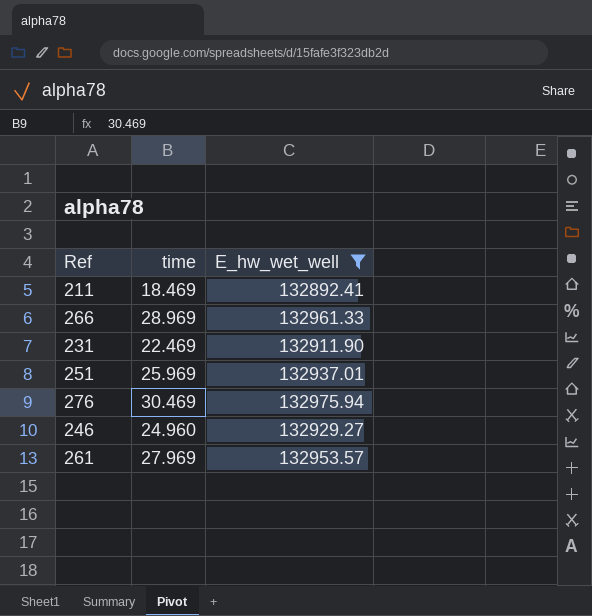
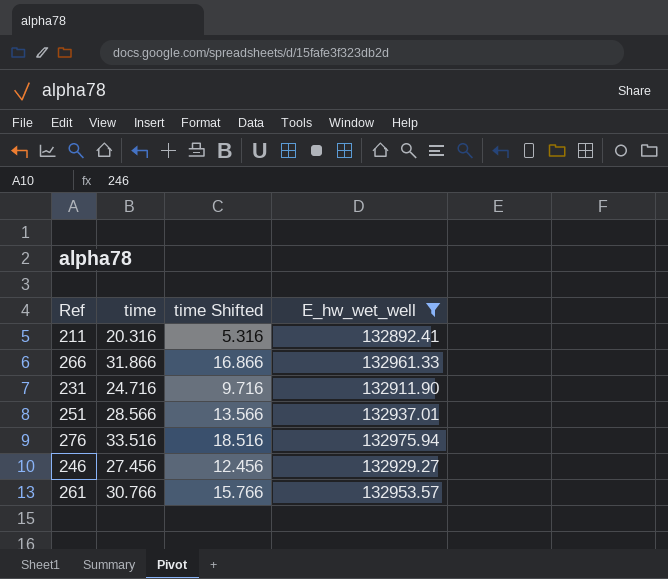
column time Shifted | formula: none -> [time] - 15
211 | time: 18.469 -> 20.316
266 | time: 28.969 -> 31.866
231 | time: 22.469 -> 24.716
251 | time: 25.969 -> 28.566
276 | time: 30.469 -> 33.516
246 | time: 24.960 -> 27.456
261 | time: 27.969 -> 30.766

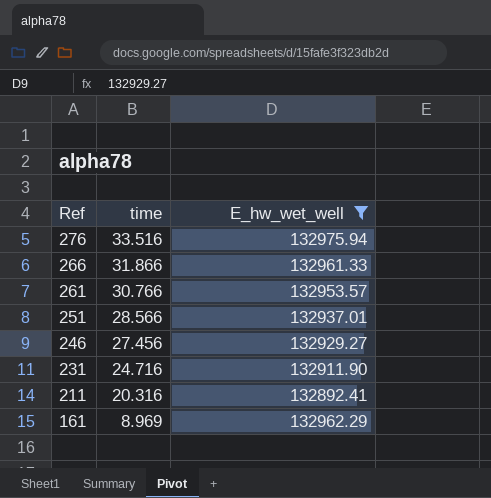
row order: none -> Ref descending
column time Shifted | formula: [time] - 15 -> none
row 161: none -> 8.969 | 132962.29

